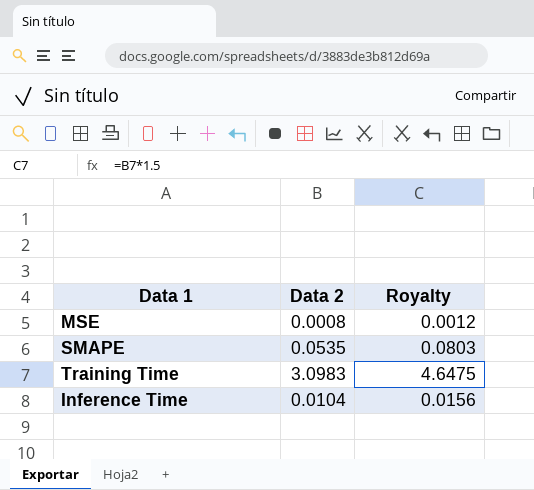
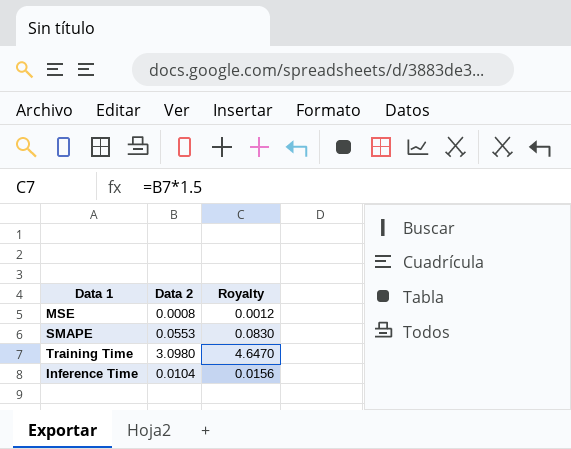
SMAPE | Data 2: 0.0535 -> 0.0553
SMAPE | Royalty: 0.0803 -> 0.0830
Training Time | Data 2: 3.0983 -> 3.0980
Training Time | Royalty: 4.6475 -> 4.6470

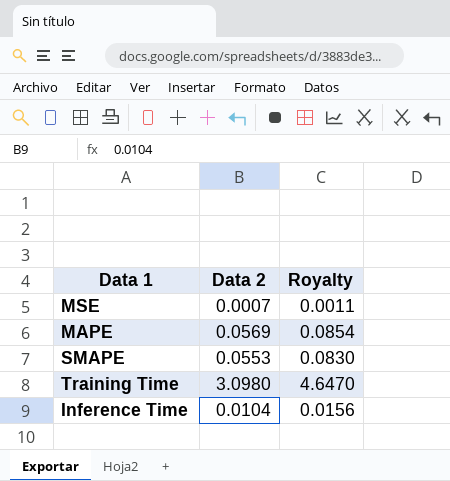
MSE | Data 2: 0.0008 -> 0.0007
MSE | Royalty: 0.0012 -> 0.0011
row MAPE: none -> 0.0569 | 0.0854

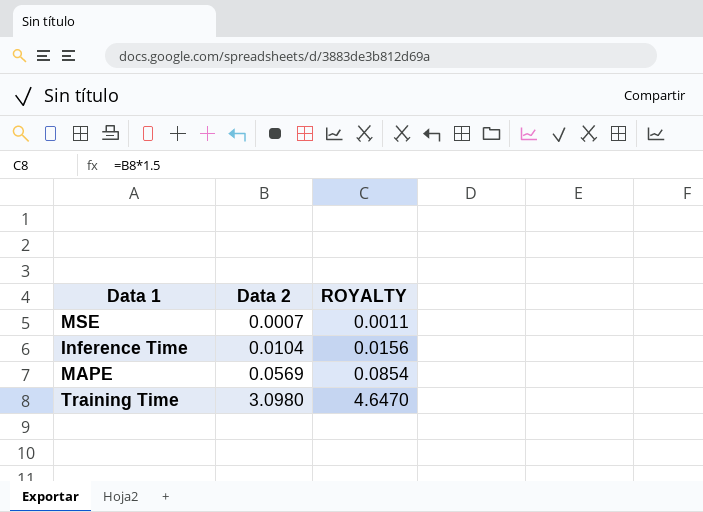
row order: none -> Data 2 ascending
column name: Royalty -> ROYALTY
row SMAPE: 0.0553 | 0.0830 -> none

